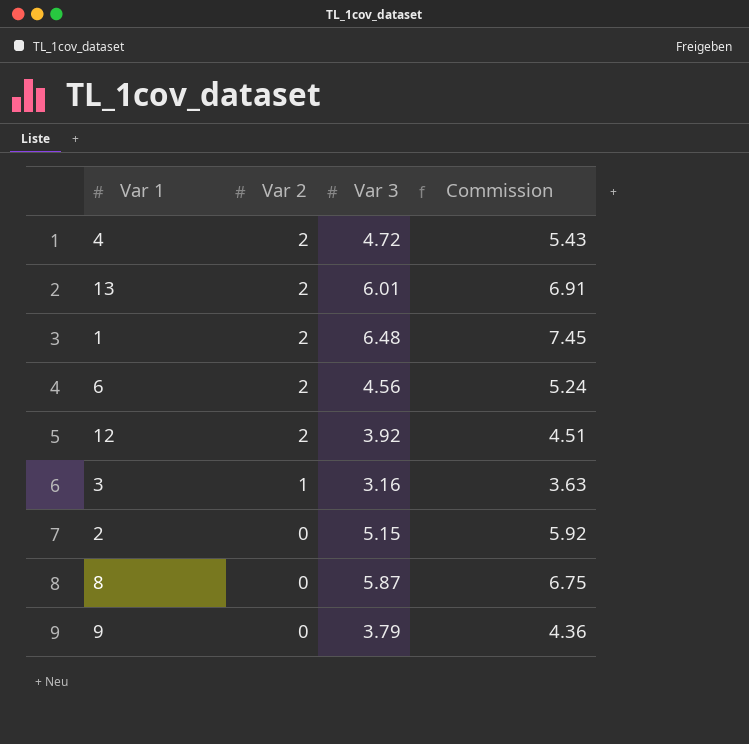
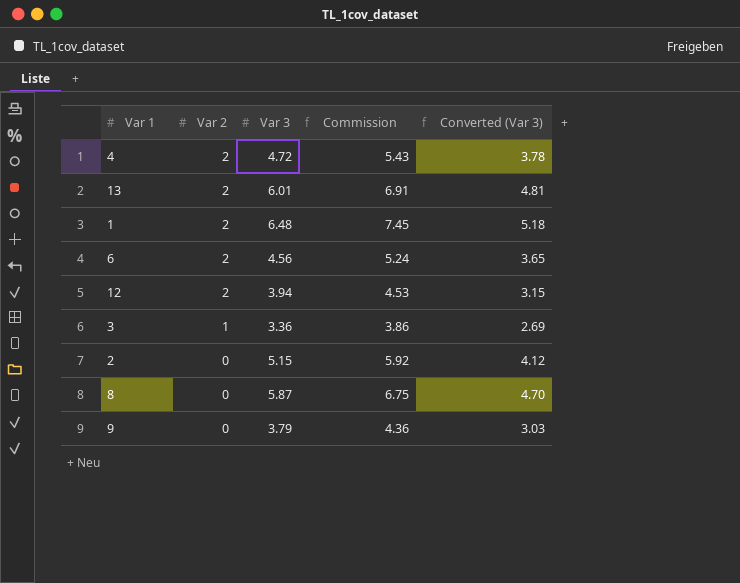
column Converted (Var 3) | formula: none -> [Var 3] * 0.8
12 | Var 3: 3.92 -> 3.94
12 | Commission: 4.51 -> 4.53
3 | Var 3: 3.16 -> 3.36
3 | Commission: 3.63 -> 3.86

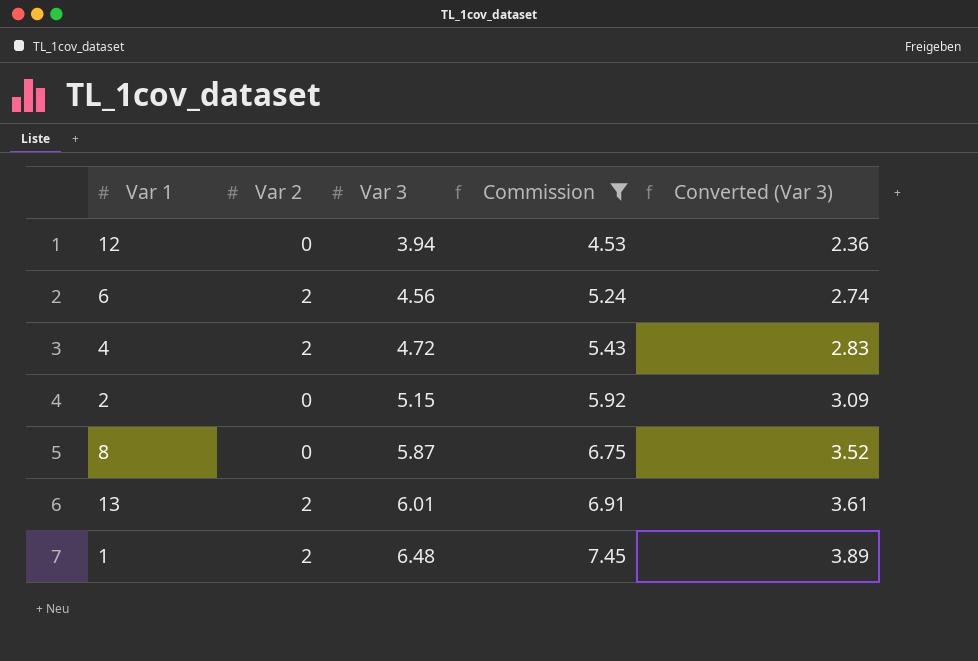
filter: none -> Commission >= 4.53
row order: Var 2 descending -> Var 3 ascending
column Converted (Var 3) | formula: [Var 3] * 0.8 -> [Var 3] * 0.6
12 | Var 2: 2 -> 0

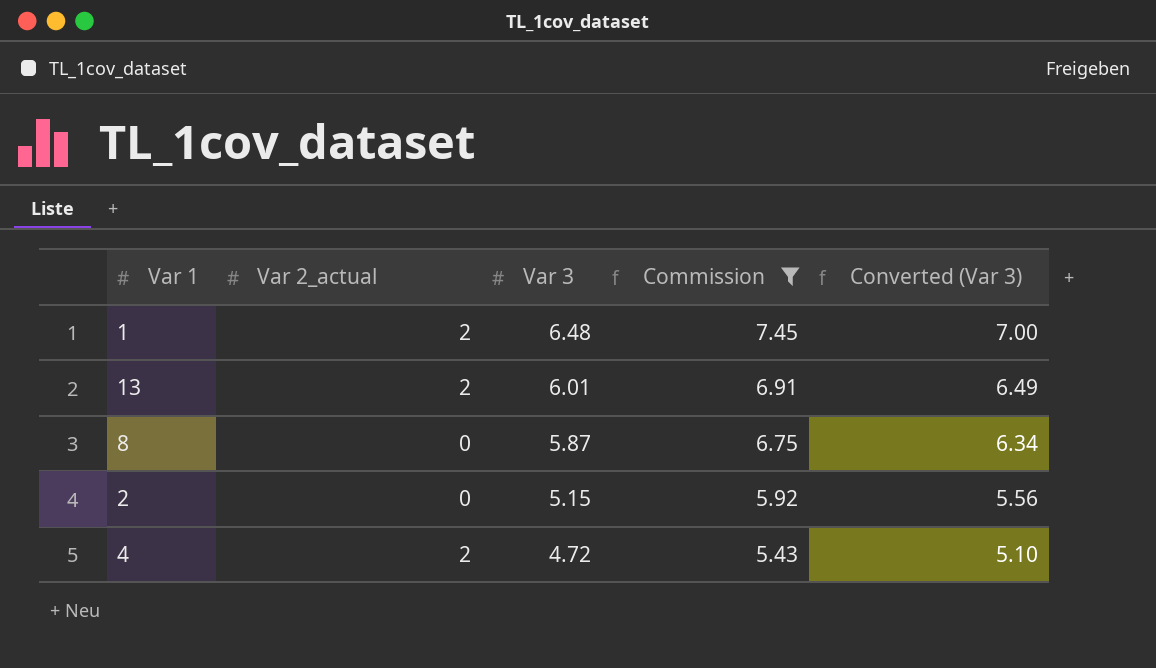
row order: Var 3 ascending -> Var 3 descending
column name: Var 2 -> Var 2_actual
column Converted (Var 3) | formula: [Var 3] * 0.6 -> [Var 3] * 1.08
row 12: 0 | 3.94 | 4.53 | 2.36 -> none
row 6: 2 | 4.56 | 5.24 | 2.74 -> none

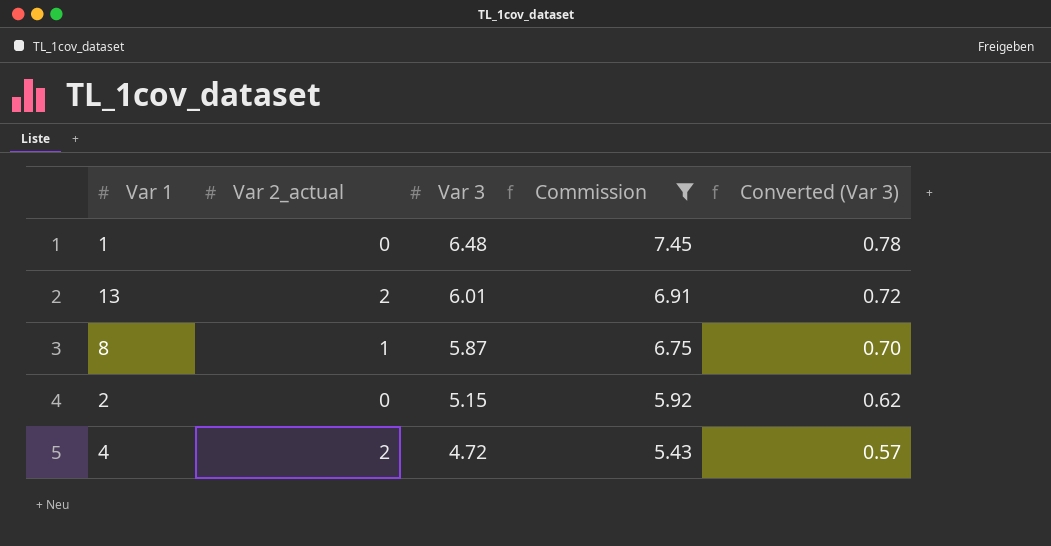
column Converted (Var 3) | formula: [Var 3] * 1.08 -> [Var 3] * 0.12
1 | Var 2_actual: 2 -> 0
8 | Var 2_actual: 0 -> 1

